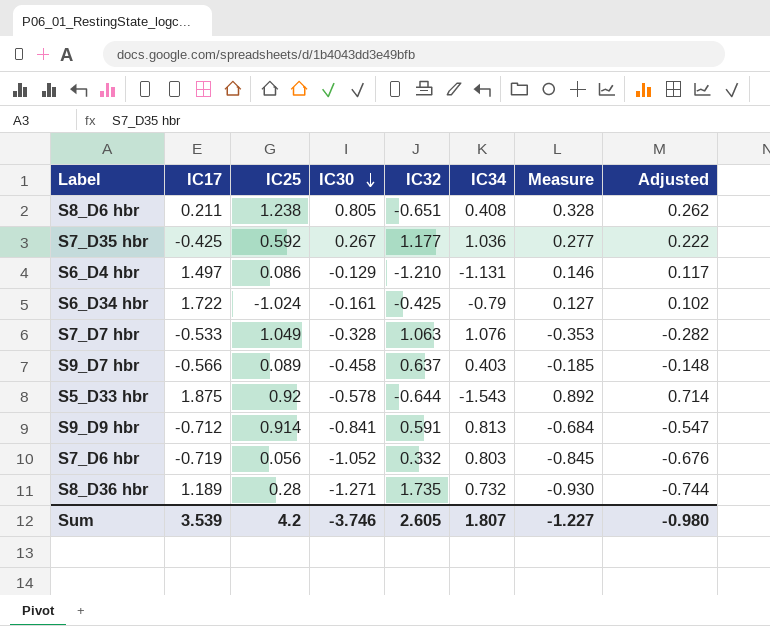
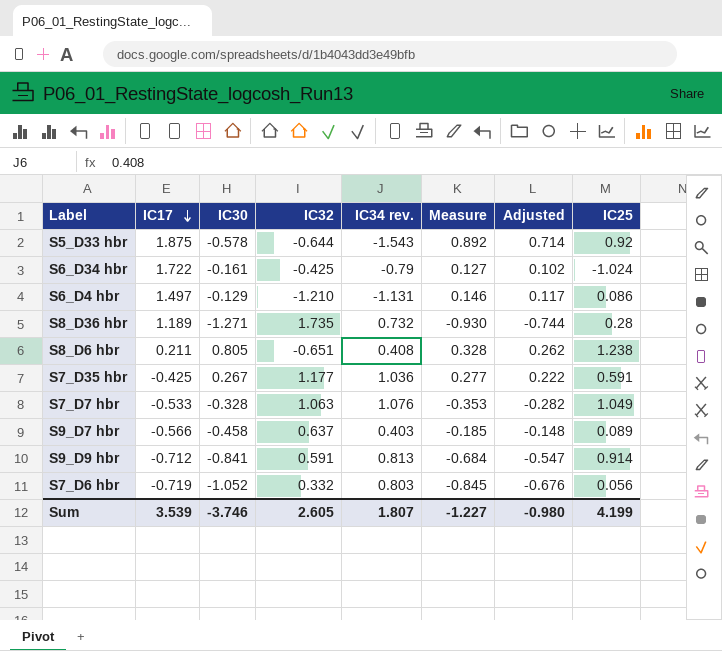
row order: IC30 descending -> IC17 descending
column name: IC34 -> IC34 rev.
column IC25 | position: 3 -> 8
S7_D35 hbr | IC25: 0.592 -> 0.591
Sum | IC25: 4.2 -> 4.199

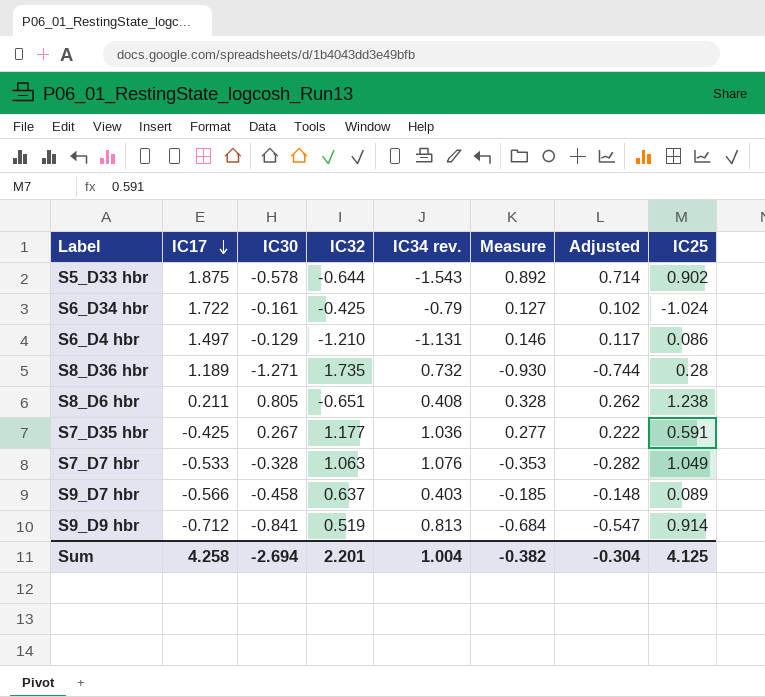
row S7_D6 hbr: -0.719 | -1.052 | 0.332 | 0.803 | -0.845 | -0.676 | 0.056 -> none
S5_D33 hbr | IC25: 0.92 -> 0.902
S9_D9 hbr | IC32: 0.591 -> 0.519
Sum | IC17: 3.539 -> 4.258
Sum | IC30: -3.746 -> -2.694
Sum | IC32: 2.605 -> 2.201
Sum | IC34 rev.: 1.807 -> 1.004
Sum | Measure: -1.227 -> -0.382
Sum | Adjusted: -0.980 -> -0.304
Sum | IC25: 4.199 -> 4.125

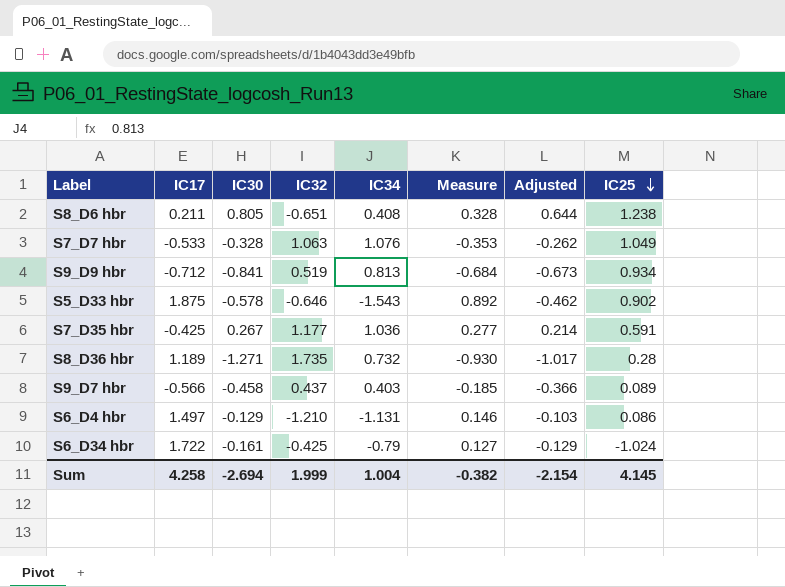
row order: IC17 descending -> IC25 descending
column name: IC34 rev. -> IC34
column Adjusted | formula: [Measure] * 0.8 -> [IC30] * 0.8
S9_D9 hbr | IC25: 0.914 -> 0.934
S5_D33 hbr | IC32: -0.644 -> -0.646
S9_D7 hbr | IC32: 0.637 -> 0.437
Sum | IC32: 2.201 -> 1.999
Sum | Adjusted: -0.304 -> -2.154
Sum | IC25: 4.125 -> 4.145

